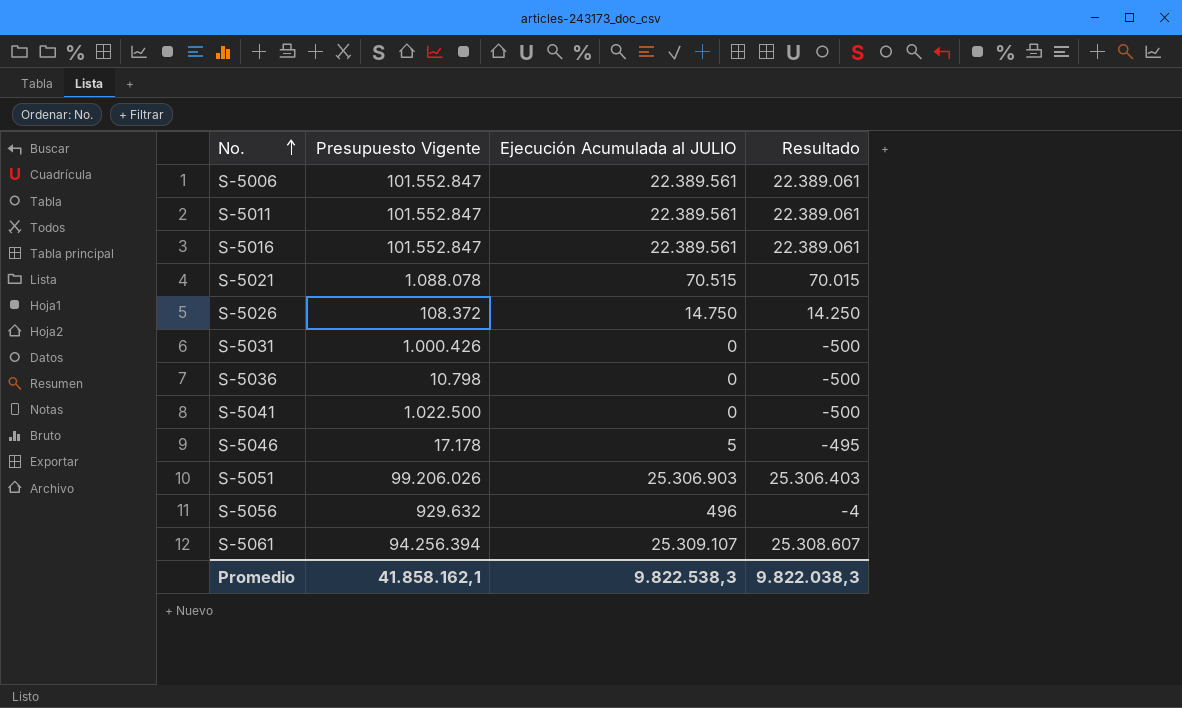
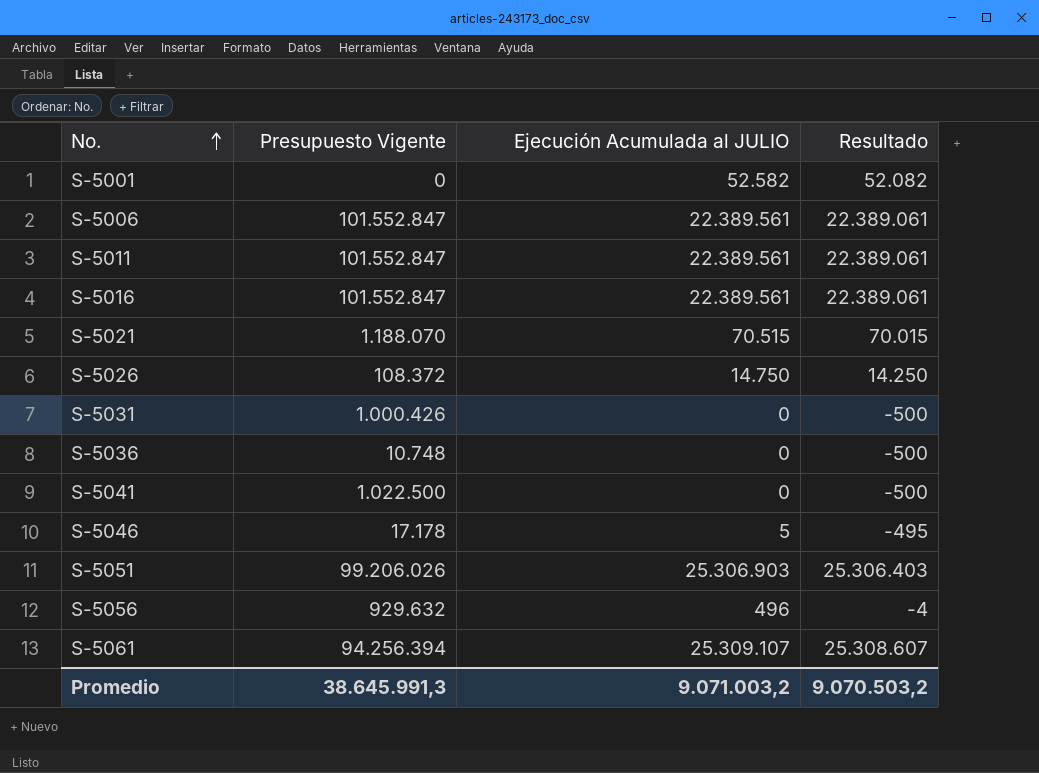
row S-5001: none -> 0 | 52.582 | 52.082
S-5021 | Presupuesto Vigente: 1.088.078 -> 1.188.070
S-5036 | Presupuesto Vigente: 10.798 -> 10.748
Promedio | Presupuesto Vigente: 41.858.162,1 -> 38.645.991,3
Promedio | Ejecución Acumulada al JULIO: 9.822.538,3 -> 9.071.003,2
Promedio | Resultado: 9.822.038,3 -> 9.070.503,2

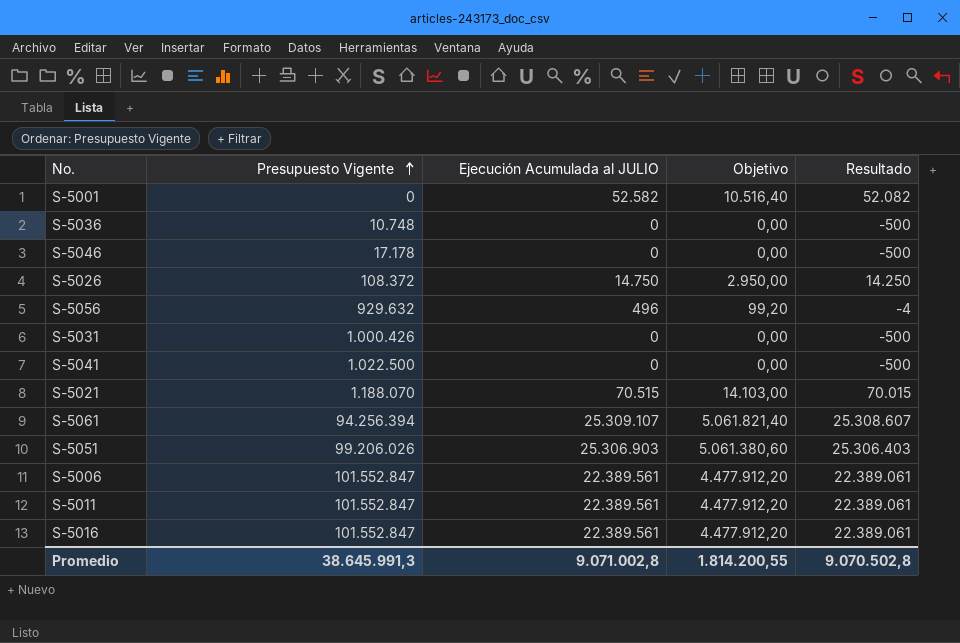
row order: No. ascending -> Presupuesto Vigente ascending
column Objetivo | formula: none -> [Ejecución Acumulada al JULIO] * 0,2
S-5046 | Ejecución Acumulada al JULIO: 5 -> 0
S-5046 | Resultado: -495 -> -500
Promedio | Ejecución Acumulada al JULIO: 9.071.003,2 -> 9.071.002,8
Promedio | Resultado: 9.070.503,2 -> 9.070.502,8

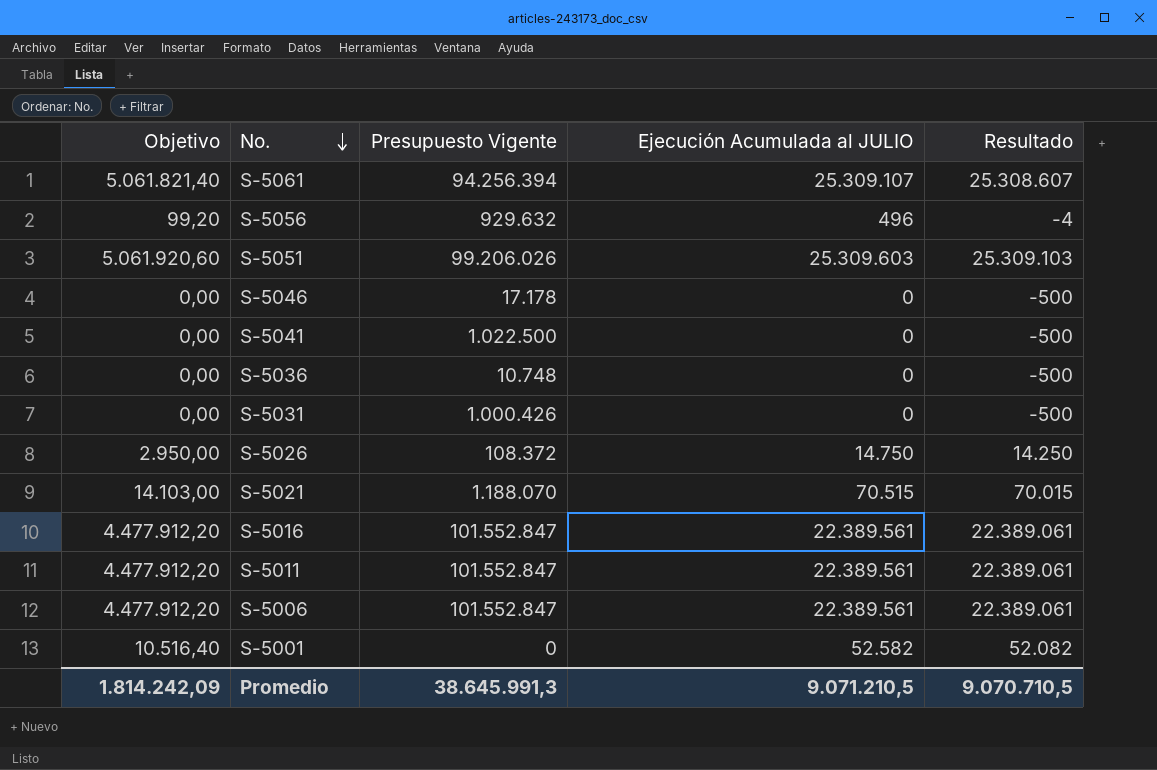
row order: Presupuesto Vigente ascending -> No. descending
column Objetivo | position: 4 -> 1
S-5051 | Objetivo: 5.061.380,60 -> 5.061.920,60
S-5051 | Ejecución Acumulada al JULIO: 25.306.903 -> 25.309.603
S-5051 | Resultado: 25.306.403 -> 25.309.103
Promedio | Objetivo: 1.814.200,55 -> 1.814.242,09
Promedio | Ejecución Acumulada al JULIO: 9.071.002,8 -> 9.071.210,5
Promedio | Resultado: 9.070.502,8 -> 9.070.710,5

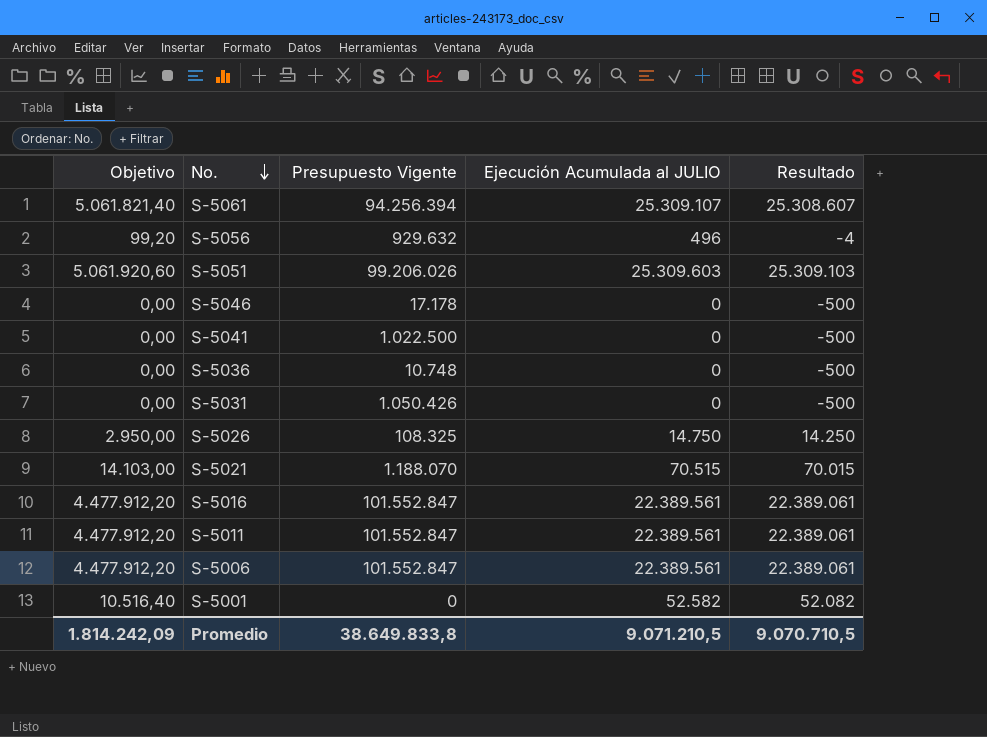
S-5031 | Presupuesto Vigente: 1.000.426 -> 1.050.426
S-5026 | Presupuesto Vigente: 108.372 -> 108.325
Promedio | Presupuesto Vigente: 38.645.991,3 -> 38.649.833,8

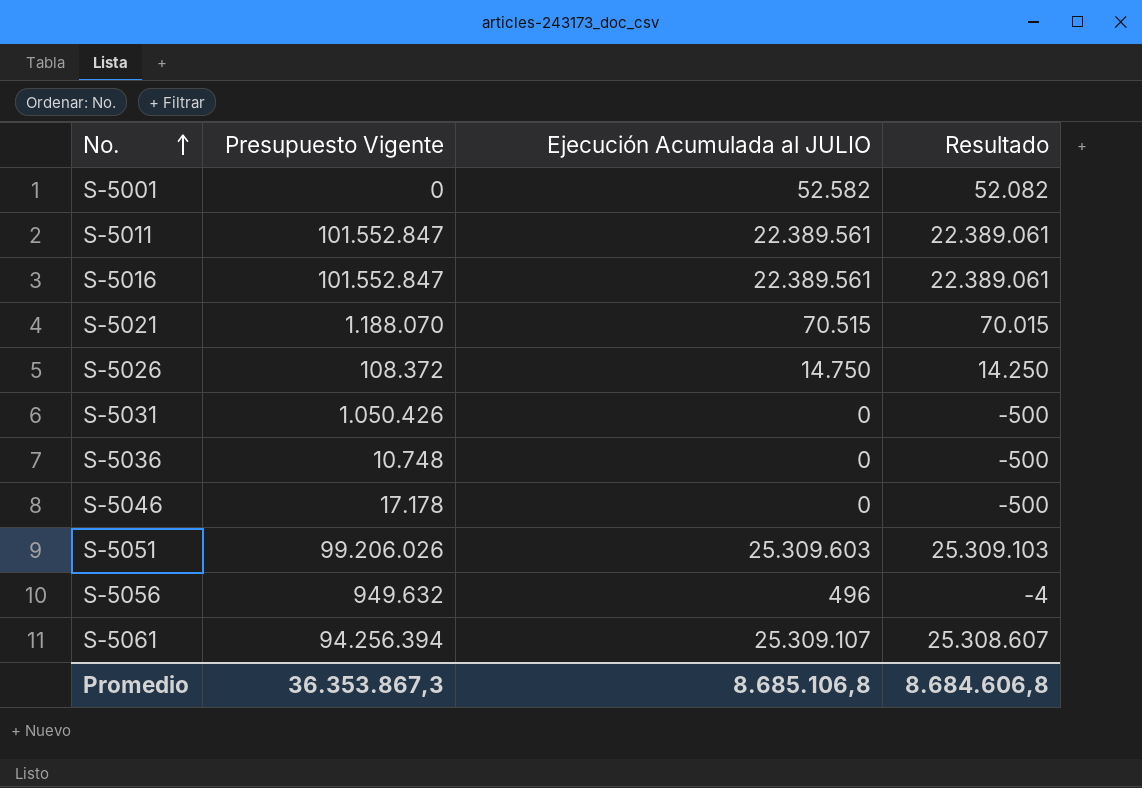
row order: No. descending -> No. ascending
column Objetivo | formula: [Ejecución Acumulada al JULIO] * 0,2 -> none
row S-5041: 0,00 | 1.022.500 | 0 | -500 -> none
row S-5006: 4.477.912,20 | 101.552.847 | 22.389.561 | 22.389.061 -> none
S-5026 | Presupuesto Vigente: 108.325 -> 108.372
S-5056 | Presupuesto Vigente: 929.632 -> 949.632
Promedio | Presupuesto Vigente: 38.649.833,8 -> 36.353.867,3
Promedio | Ejecución Acumulada al JULIO: 9.071.210,5 -> 8.685.106,8
Promedio | Resultado: 9.070.710,5 -> 8.684.606,8

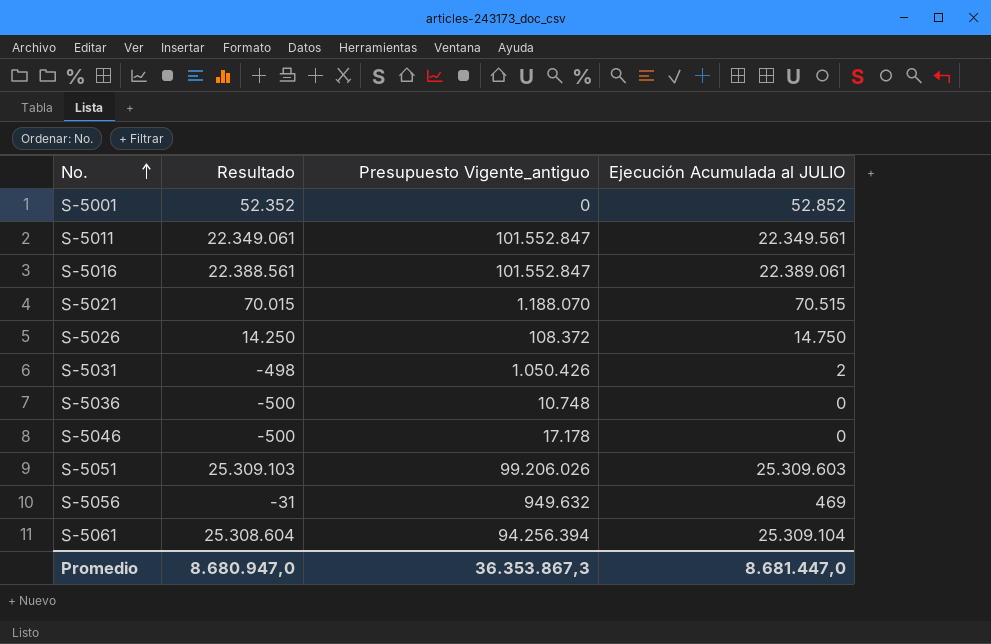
column Resultado | position: 4 -> 2
column name: Presupuesto Vigente -> Presupuesto Vigente_antiguo
S-5001 | Resultado: 52.082 -> 52.352
S-5001 | Ejecución Acumulada al JULIO: 52.582 -> 52.852
S-5011 | Resultado: 22.389.061 -> 22.349.061
S-5011 | Ejecución Acumulada al JULIO: 22.389.561 -> 22.349.561
S-5016 | Resultado: 22.389.061 -> 22.388.561
S-5016 | Ejecución Acumulada al JULIO: 22.389.561 -> 22.389.061
S-5031 | Resultado: -500 -> -498
S-5031 | Ejecución Acumulada al JULIO: 0 -> 2
S-5056 | Resultado: -4 -> -31
S-5056 | Ejecución Acumulada al JULIO: 496 -> 469
S-5061 | Resultado: 25.308.607 -> 25.308.604
S-5061 | Ejecución Acumulada al JULIO: 25.309.107 -> 25.309.104
Promedio | Resultado: 8.684.606,8 -> 8.680.947,0
Promedio | Ejecución Acumulada al JULIO: 8.685.106,8 -> 8.681.447,0

